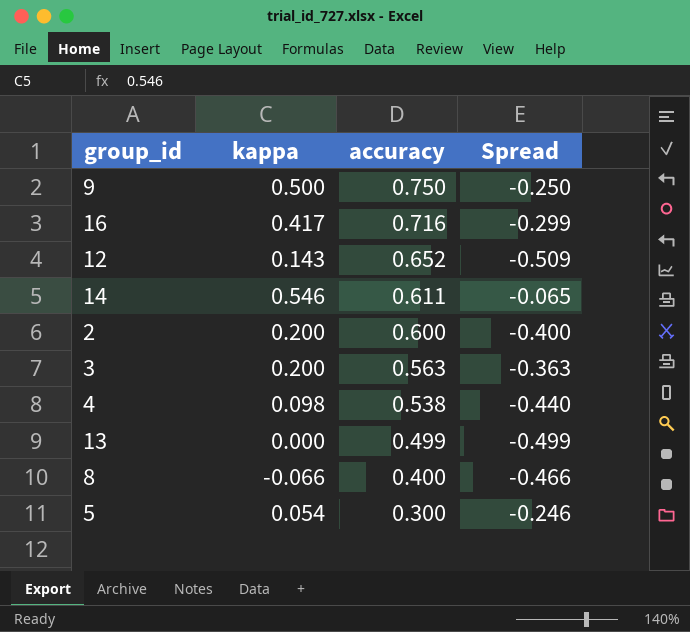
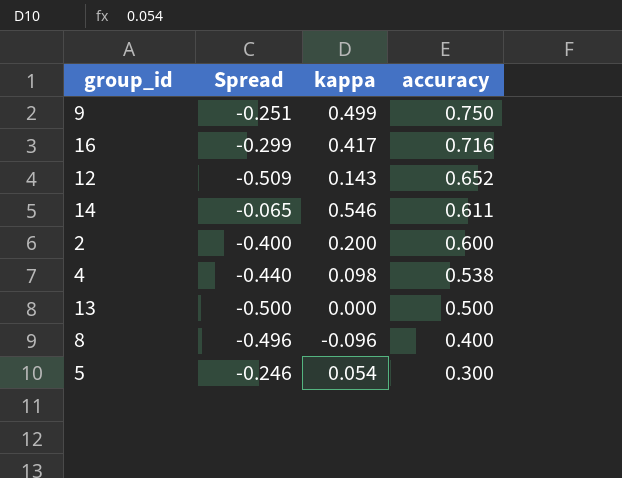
column Spread | position: 4 -> 2
row 3: 0.200 | 0.563 | -0.363 -> none
9 | Spread: -0.250 -> -0.251
9 | kappa: 0.500 -> 0.499
13 | Spread: -0.499 -> -0.500
13 | accuracy: 0.499 -> 0.500
8 | Spread: -0.466 -> -0.496
8 | kappa: -0.066 -> -0.096

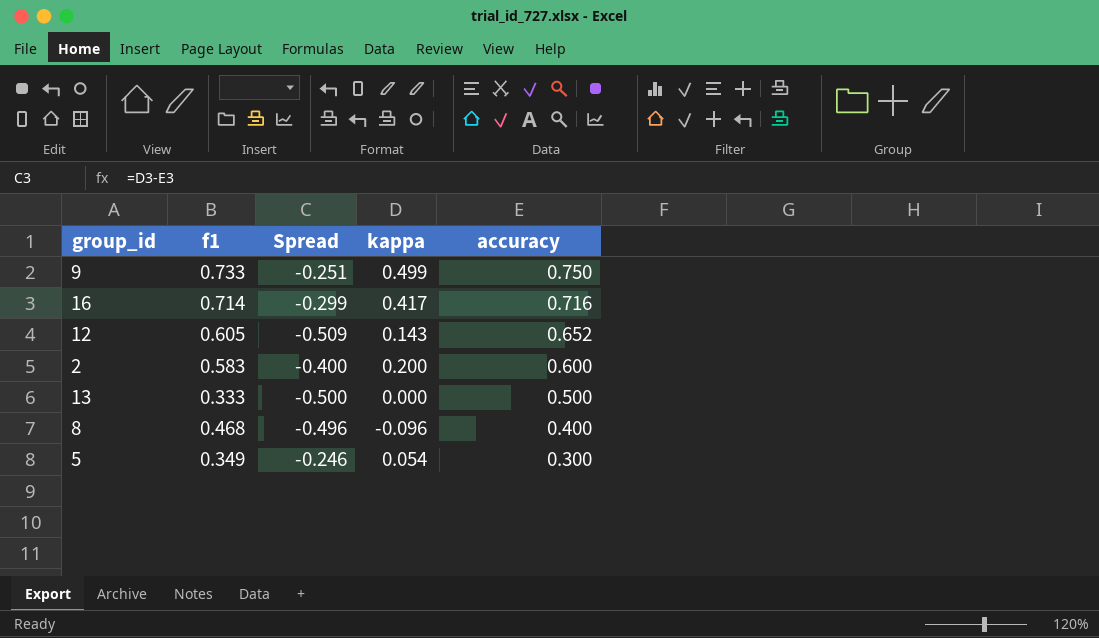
column f1 | position: none -> 2
row 14: -0.065 | 0.546 | 0.611 -> none
row 4: -0.440 | 0.098 | 0.538 -> none

